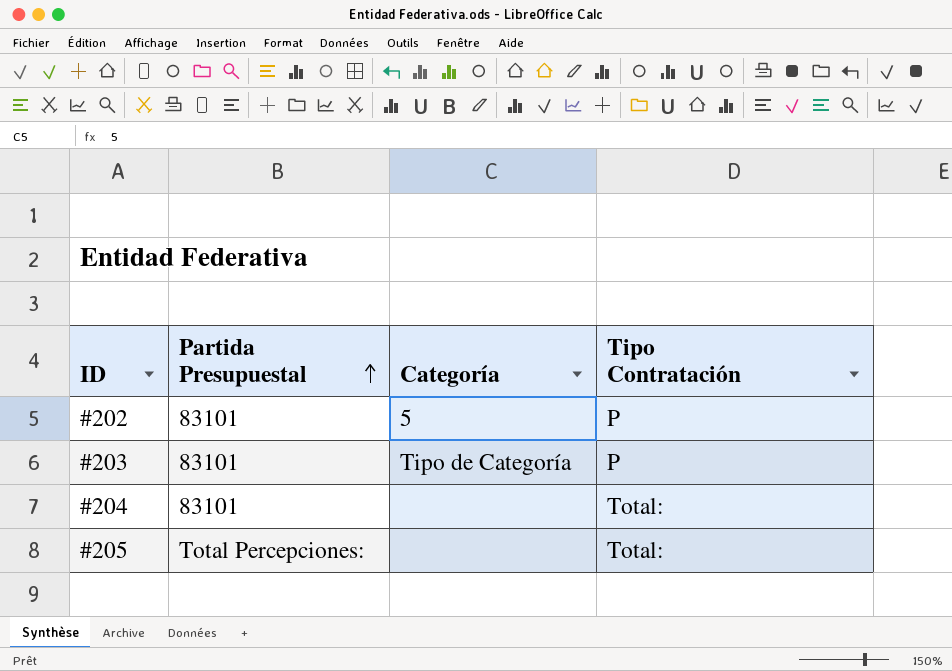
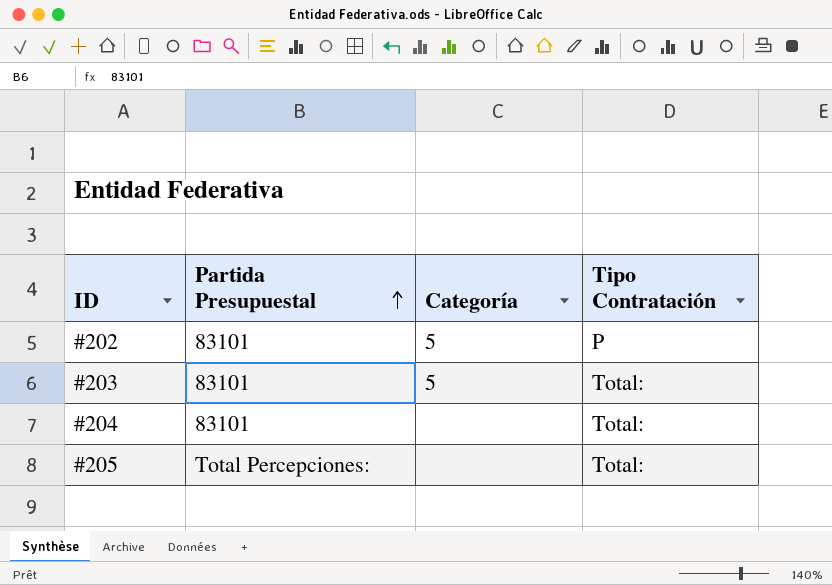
#203 | Categoría: Tipo de Categoría -> 5
#203 | Tipo Contratación: P -> Total:

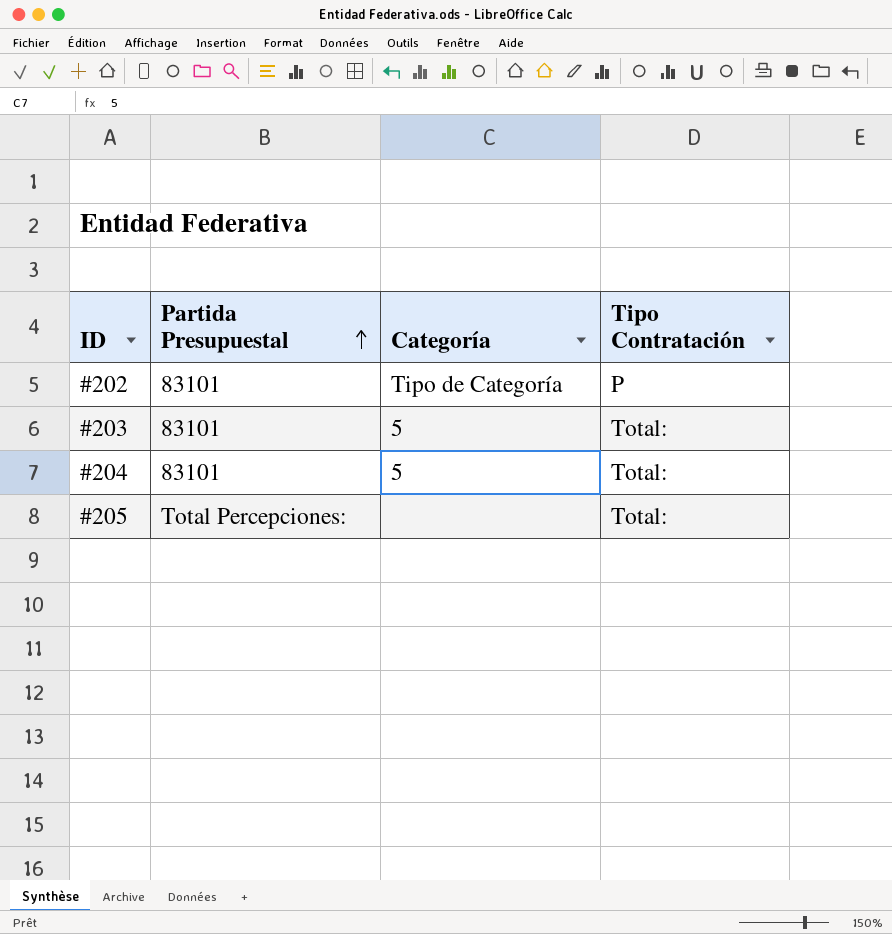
#202 | Categoría: 5 -> Tipo de Categoría
#204 | Categoría: none -> 5

